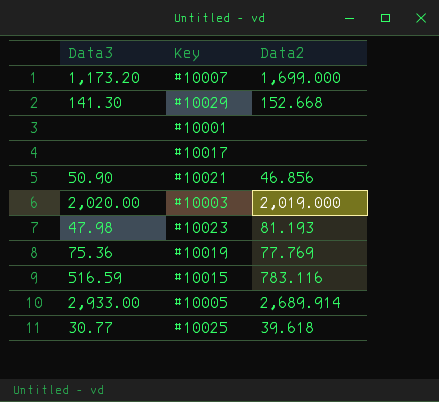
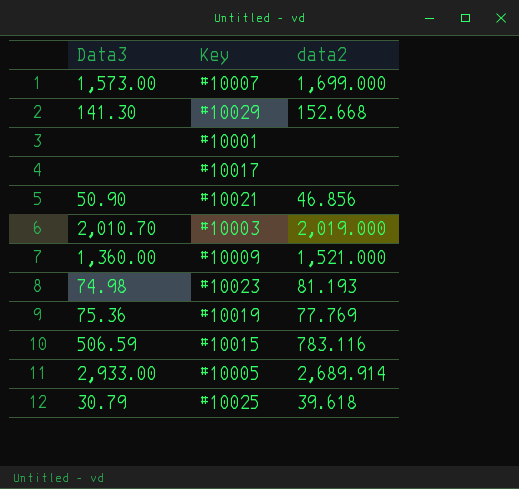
column name: Data2 -> data2
#10007 | Data3: 1,173.20 -> 1,573.00
#10003 | Data3: 2,020.00 -> 2,010.70
row #10009: none -> 1,360.00 | 1,521.000
#10023 | Data3: 47.98 -> 74.98
#10015 | Data3: 516.59 -> 506.59
#10025 | Data3: 30.77 -> 30.79

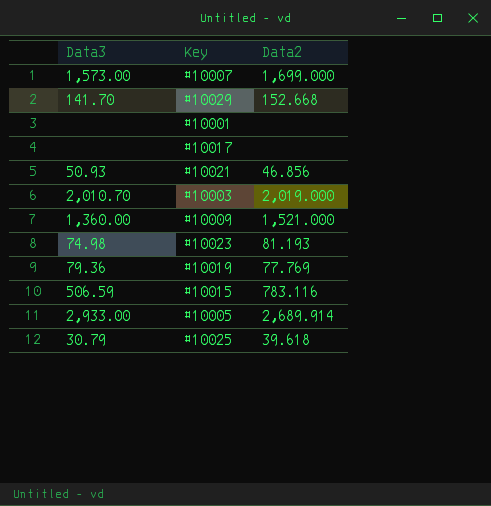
column name: data2 -> Data2
#10029 | Data3: 141.30 -> 141.70
#10021 | Data3: 50.90 -> 50.93
#10019 | Data3: 75.36 -> 79.36

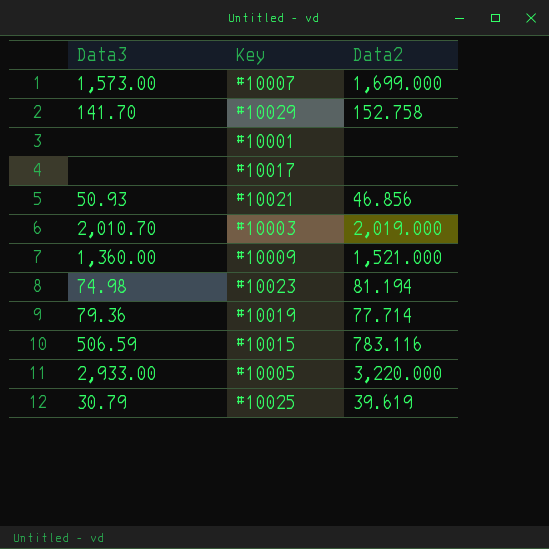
#10029 | Data2: 152.668 -> 152.758
#10023 | Data2: 81.193 -> 81.194
#10019 | Data2: 77.769 -> 77.714
#10005 | Data2: 2,689.914 -> 3,220.000
#10025 | Data2: 39.618 -> 39.619

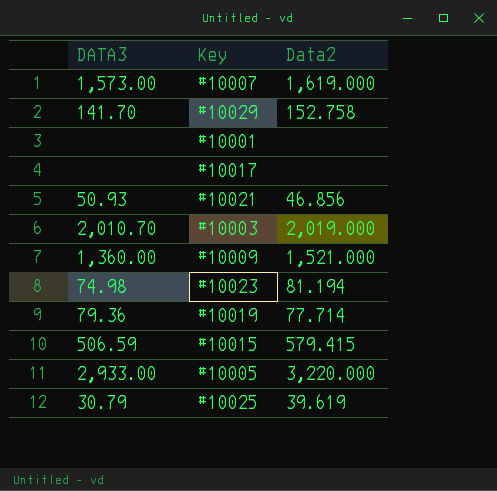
column name: Data3 -> DATA3
#10007 | Data2: 1,699.000 -> 1,619.000
#10015 | Data2: 783.116 -> 579.415

